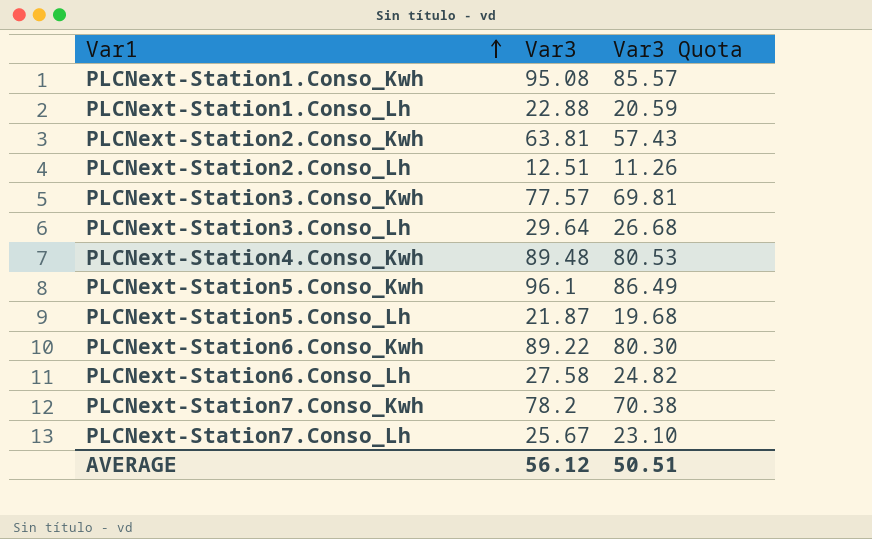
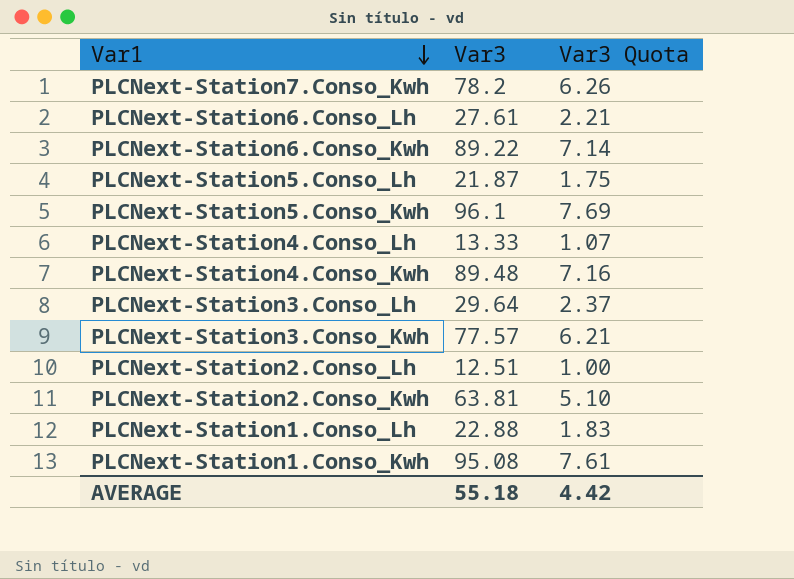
row order: Var1 ascending -> Var1 descending
column Var3 Quota | formula: [Var3] * 0.9 -> [Var3] * 0.08
row PLCNext-Station7.Conso_Lh: 25.67 | 23.10 -> none
PLCNext-Station6.Conso_Lh | Var3: 27.58 -> 27.61
row PLCNext-Station4.Conso_Lh: none -> 13.33 | 1.07
AVERAGE | Var3: 56.12 -> 55.18
AVERAGE | Var3 Quota: 50.51 -> 4.42

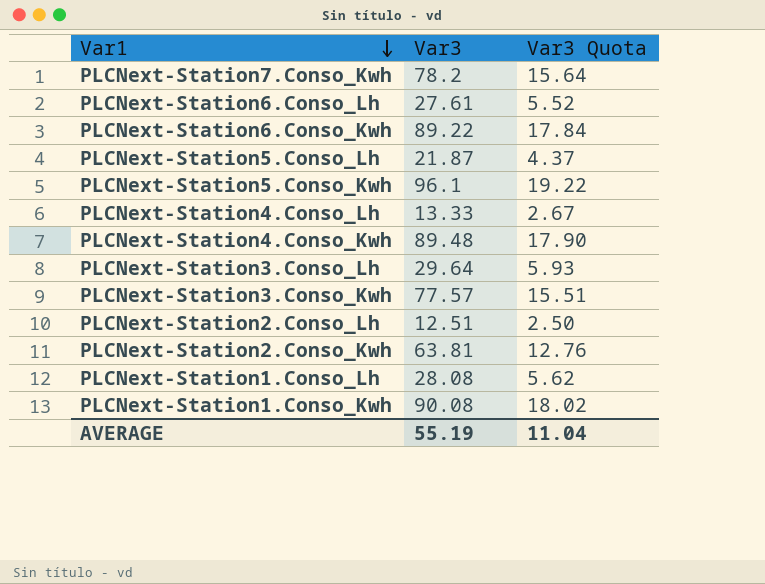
column Var3 Quota | formula: [Var3] * 0.08 -> [Var3] * 0.2
PLCNext-Station1.Conso_Lh | Var3: 22.88 -> 28.08
PLCNext-Station1.Conso_Kwh | Var3: 95.08 -> 90.08
AVERAGE | Var3: 55.18 -> 55.19
AVERAGE | Var3 Quota: 4.42 -> 11.04

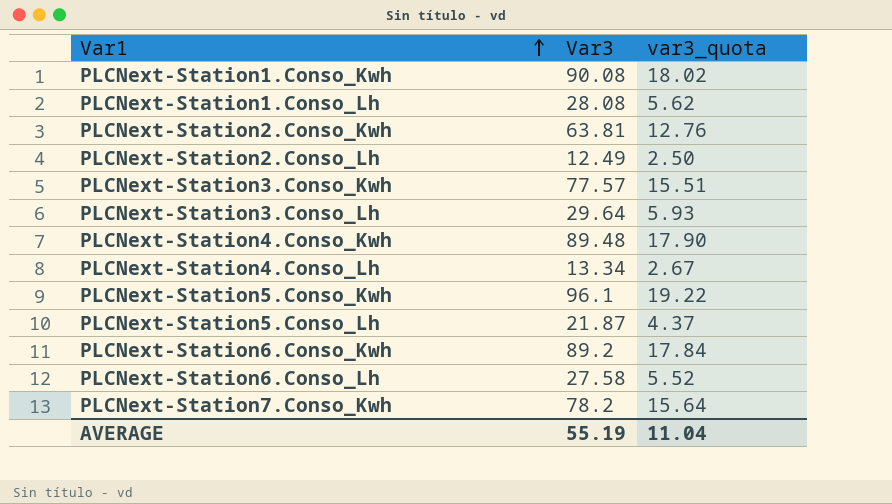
row order: Var1 descending -> Var1 ascending
column name: Var3 Quota -> var3_quota
PLCNext-Station2.Conso_Lh | Var3: 12.51 -> 12.49
PLCNext-Station4.Conso_Lh | Var3: 13.33 -> 13.34
PLCNext-Station6.Conso_Kwh | Var3: 89.22 -> 89.2
PLCNext-Station6.Conso_Lh | Var3: 27.61 -> 27.58

